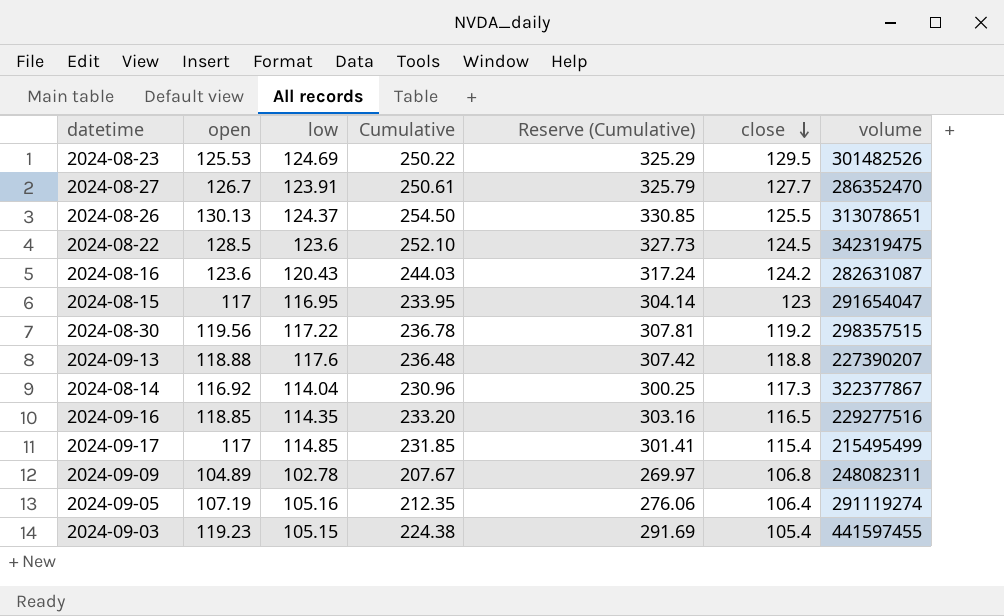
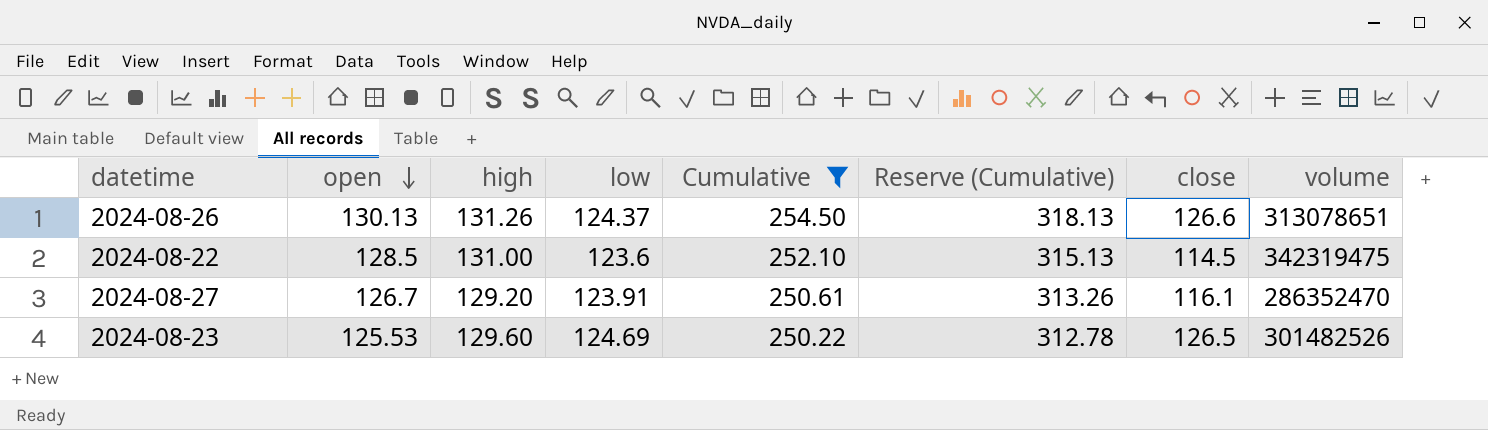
filter: none -> Cumulative >= 250.22
row order: close descending -> open descending
column high | position: none -> 3
column Reserve (Cumulative) | formula: [Cumulative] * 1.3 -> [Cumulative] * 1.25
2024-08-26 | close: 125.5 -> 126.6
2024-08-22 | close: 124.5 -> 114.5
2024-08-27 | close: 127.7 -> 116.1
2024-08-23 | close: 129.5 -> 126.5

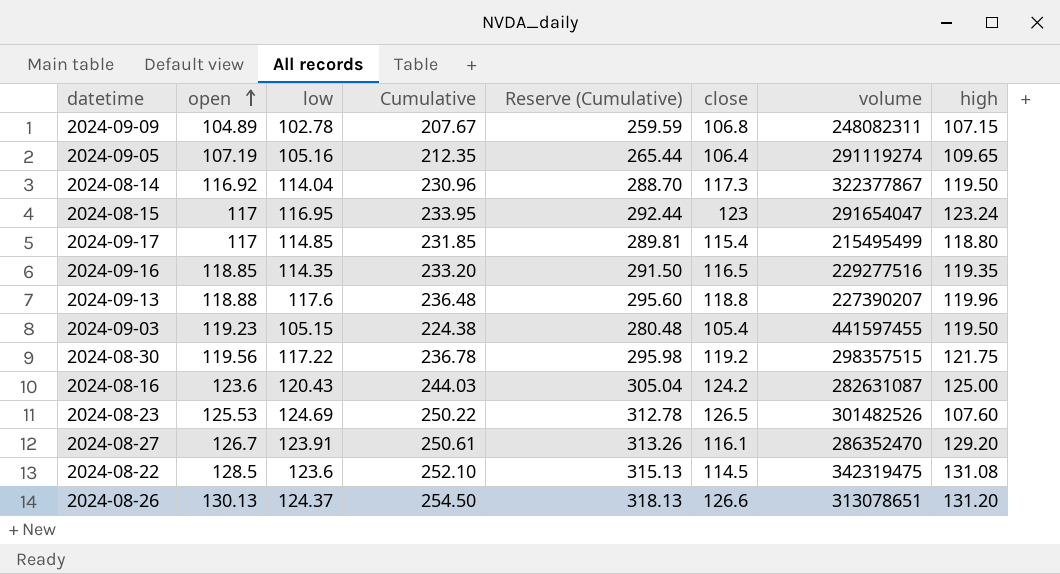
filter: Cumulative >= 250.22 -> none
row order: open descending -> open ascending
column high | position: 3 -> 8
2024-08-23 | high: 129.60 -> 107.60
2024-08-22 | high: 131.00 -> 131.08
2024-08-26 | high: 131.26 -> 131.20

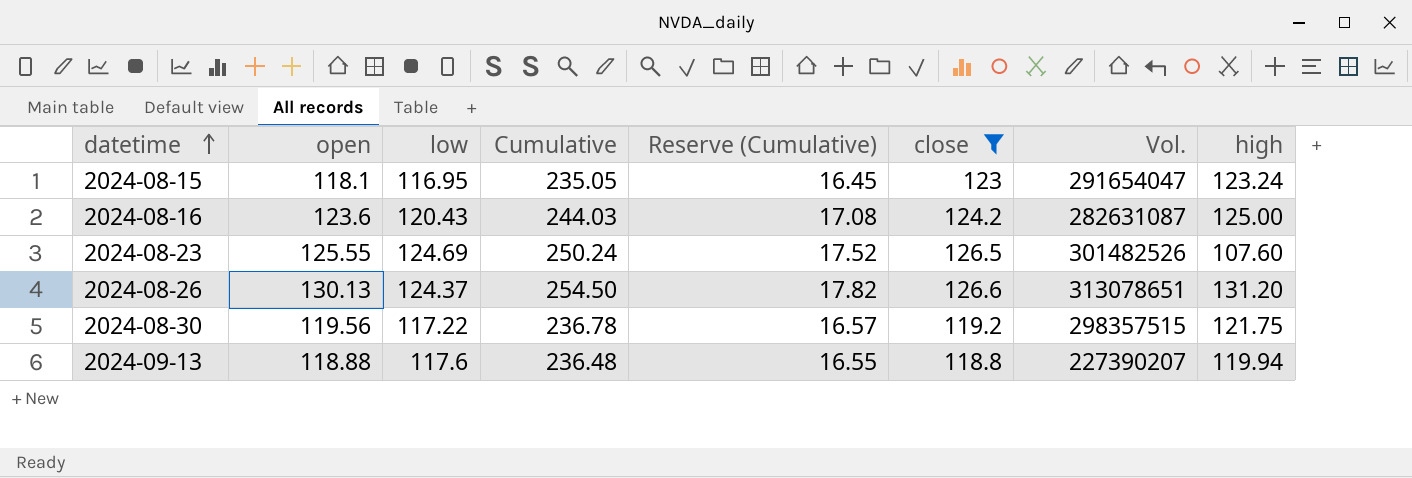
filter: none -> close >= 118.8
row order: open ascending -> datetime ascending
column Reserve (Cumulative) | formula: [Cumulative] * 1.25 -> [Cumulative] * 0.07
column name: volume -> Vol.
2024-08-15 | open: 117 -> 118.1
2024-08-15 | Cumulative: 233.95 -> 235.05
2024-08-23 | open: 125.53 -> 125.55
2024-08-23 | Cumulative: 250.22 -> 250.24
2024-09-13 | high: 119.96 -> 119.94

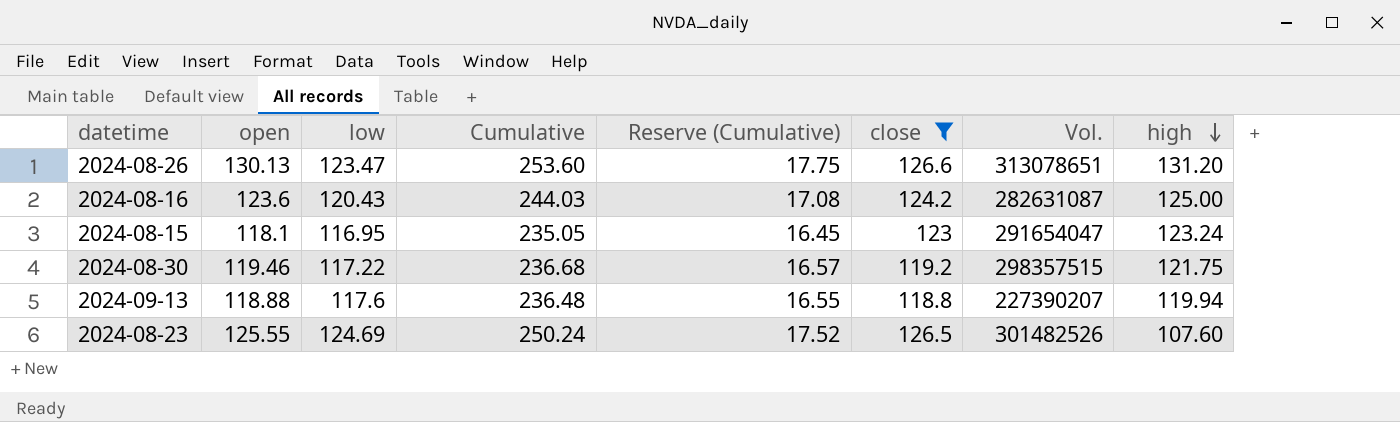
row order: datetime ascending -> high descending
2024-08-26 | low: 124.37 -> 123.47
2024-08-26 | Cumulative: 254.50 -> 253.60
2024-08-26 | Reserve (Cumulative): 17.82 -> 17.75
2024-08-30 | open: 119.56 -> 119.46
2024-08-30 | Cumulative: 236.78 -> 236.68

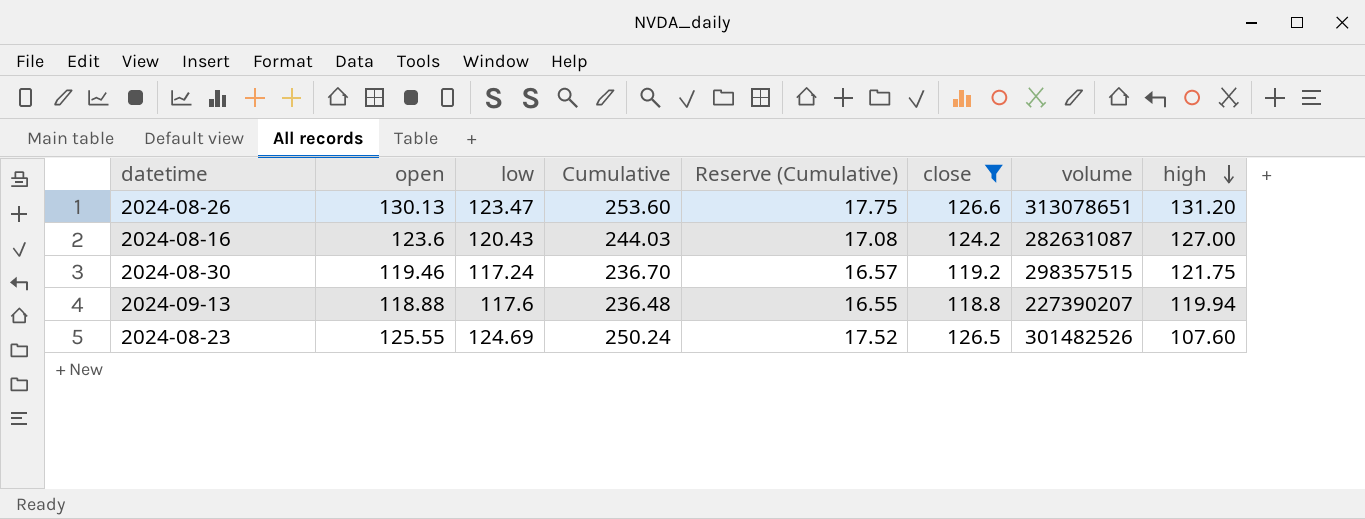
column name: Vol. -> volume
row 2024-08-15: 118.1 | 116.95 | 235.05 | 16.45 | 123 | 291654047 | 123.24 -> none
2024-08-16 | high: 125.00 -> 127.00
2024-08-30 | low: 117.22 -> 117.24
2024-08-30 | Cumulative: 236.68 -> 236.70

